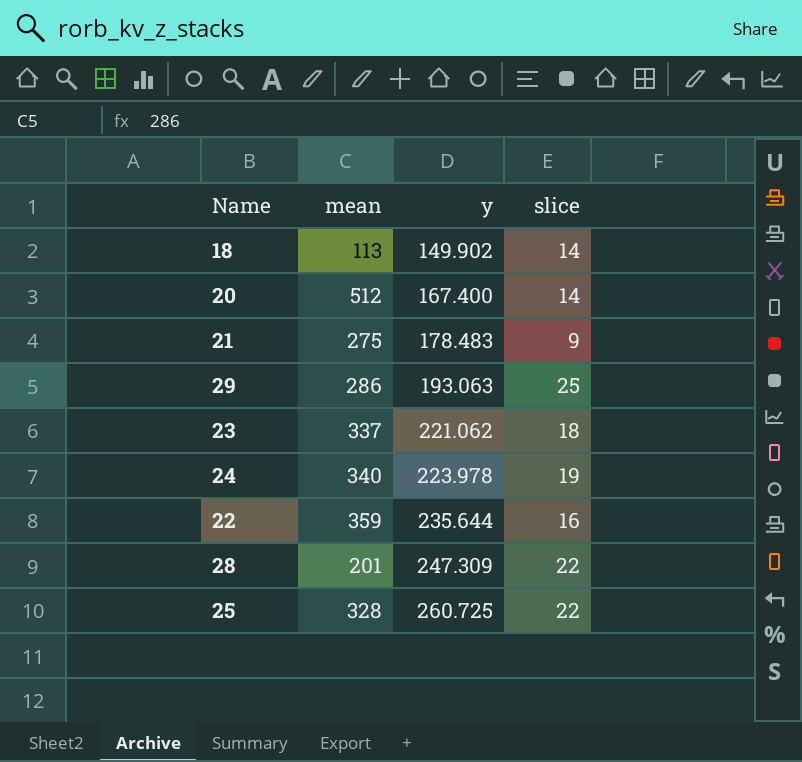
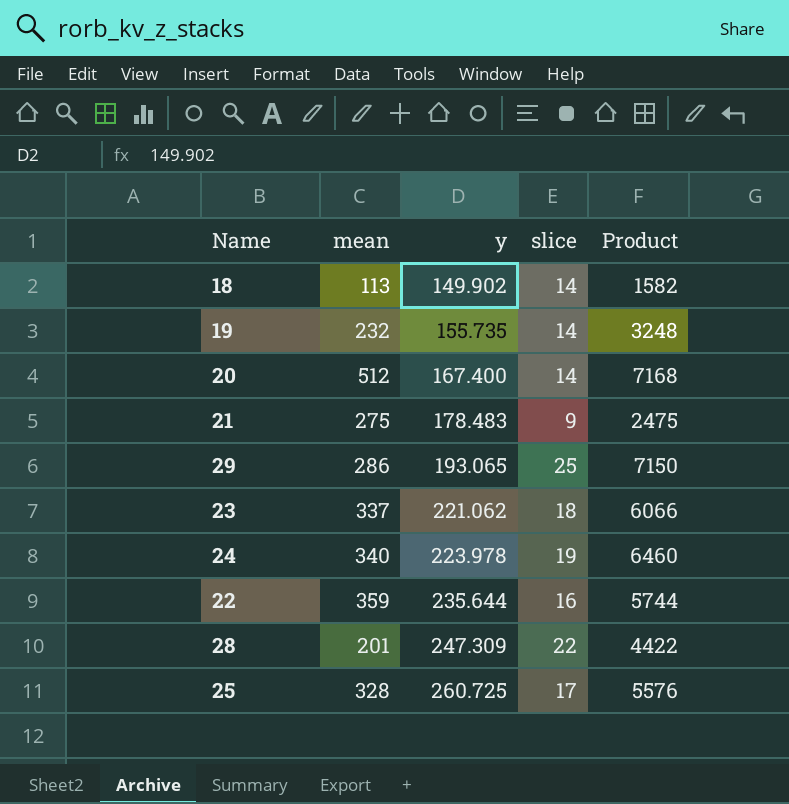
column Product | formula: none -> [mean] * [slice]
row 19: none -> 232 | 155.735 | 14 | 3248
29 | y: 193.063 -> 193.065
25 | slice: 22 -> 17

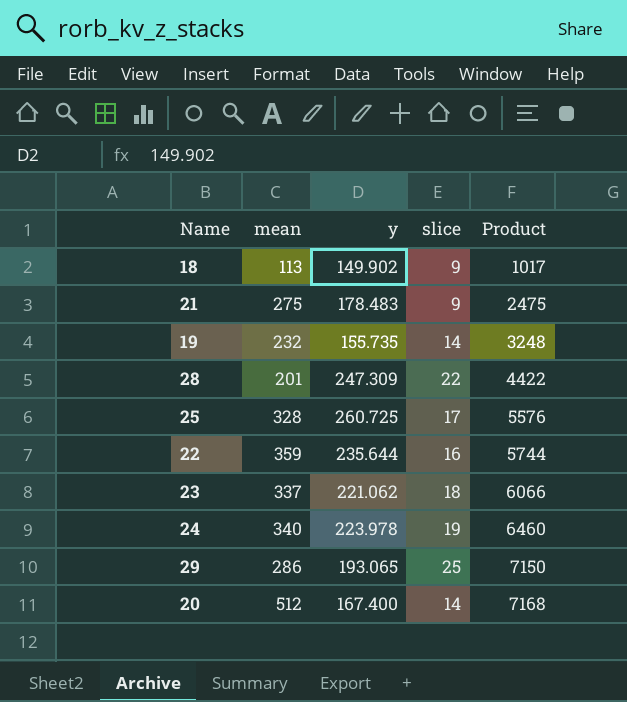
row order: y ascending -> Product ascending
18 | slice: 14 -> 9
18 | Product: 1582 -> 1017

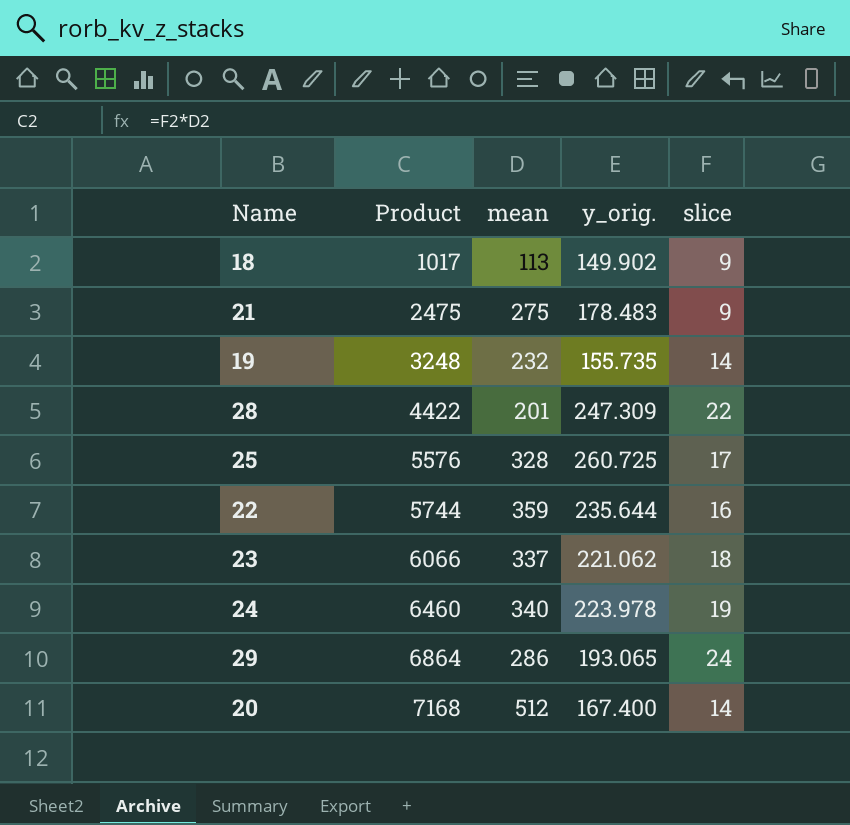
column Product | position: 5 -> 2
column name: y -> y_orig.
29 | Product: 7150 -> 6864
29 | slice: 25 -> 24

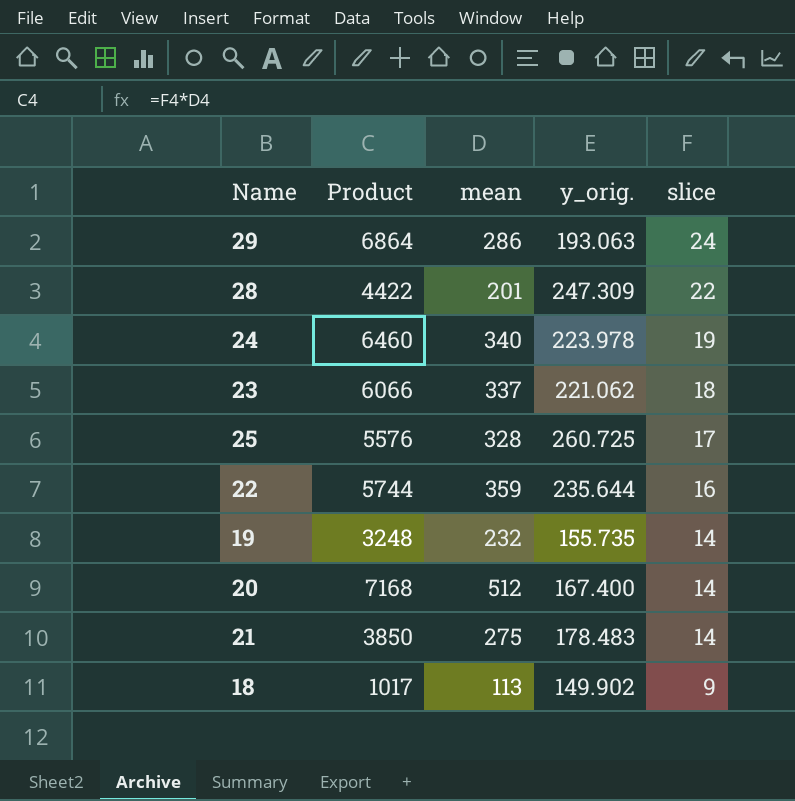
row order: Product ascending -> slice descending
29 | y_orig.: 193.065 -> 193.063
21 | Product: 2475 -> 3850
21 | slice: 9 -> 14

